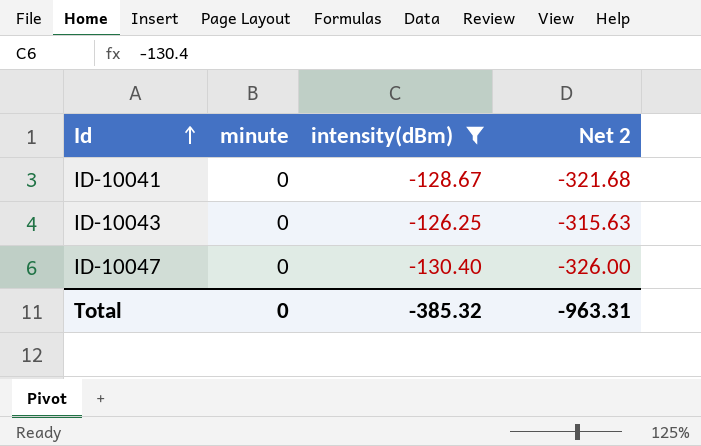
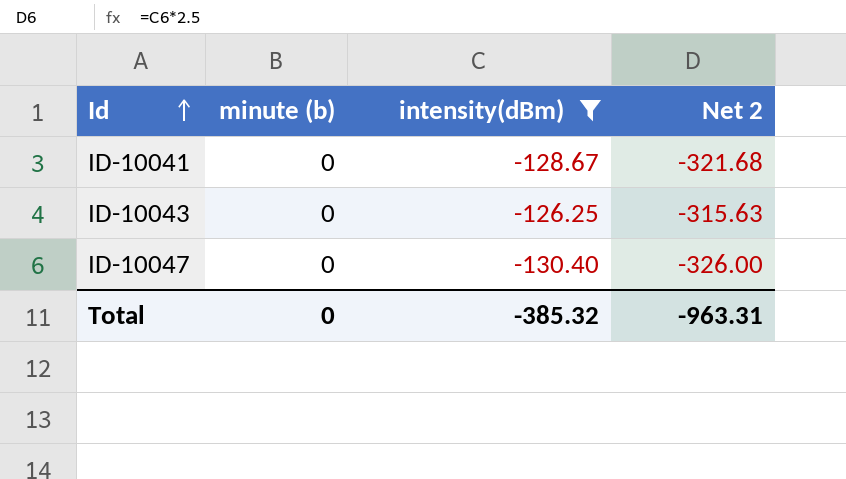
column name: minute -> minute (b)

